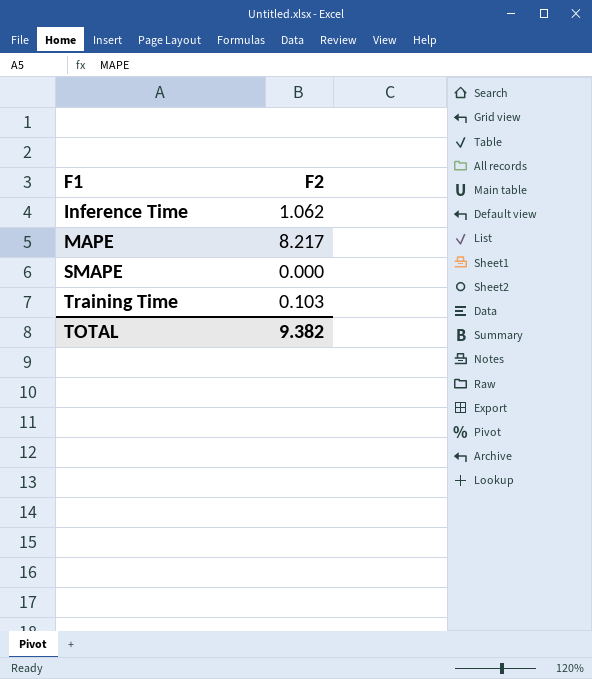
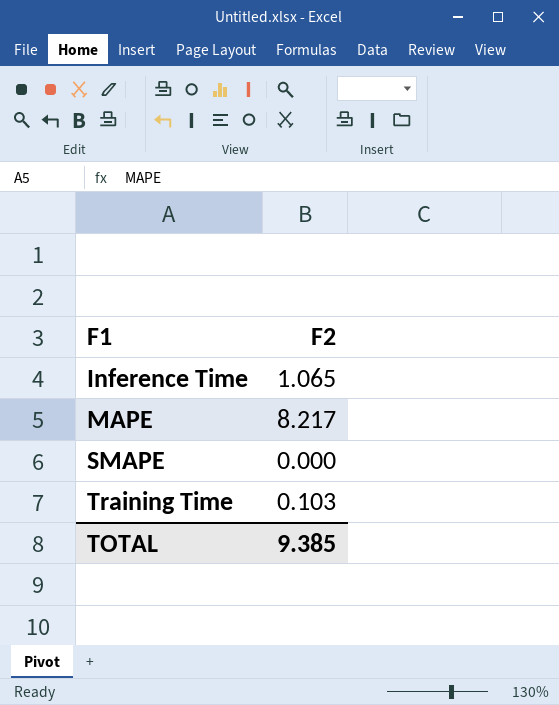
Inference Time | F2: 1.062 -> 1.065
TOTAL | F2: 9.382 -> 9.385

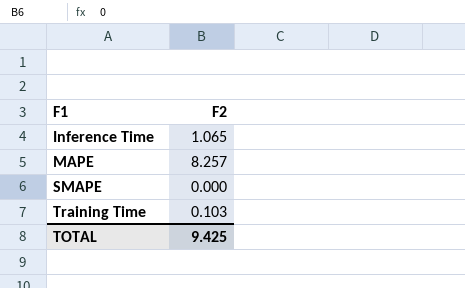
MAPE | F2: 8.217 -> 8.257
TOTAL | F2: 9.385 -> 9.425

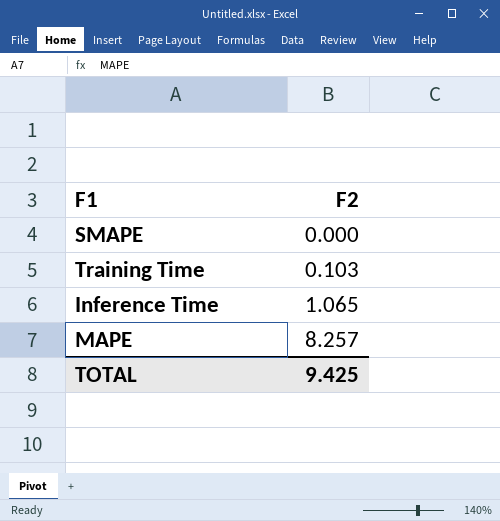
row order: F1 ascending -> F2 ascending

